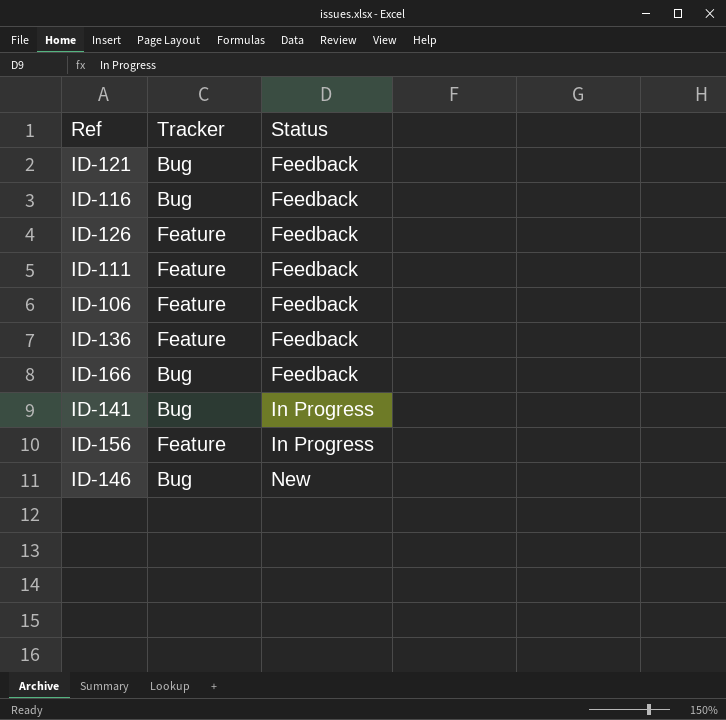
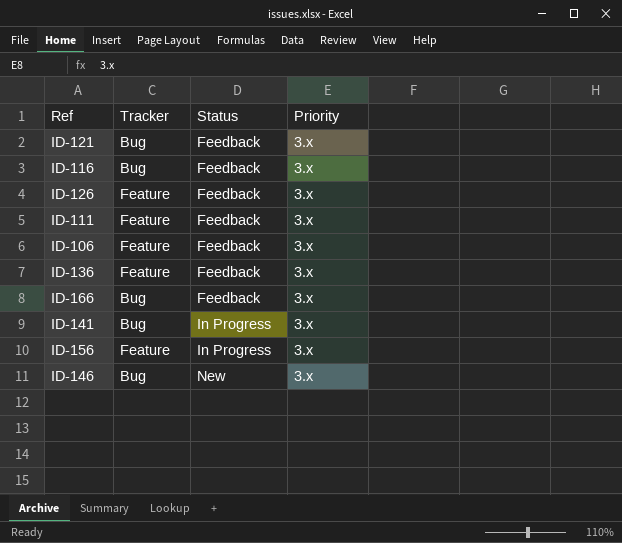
column Priority | position: none -> 4

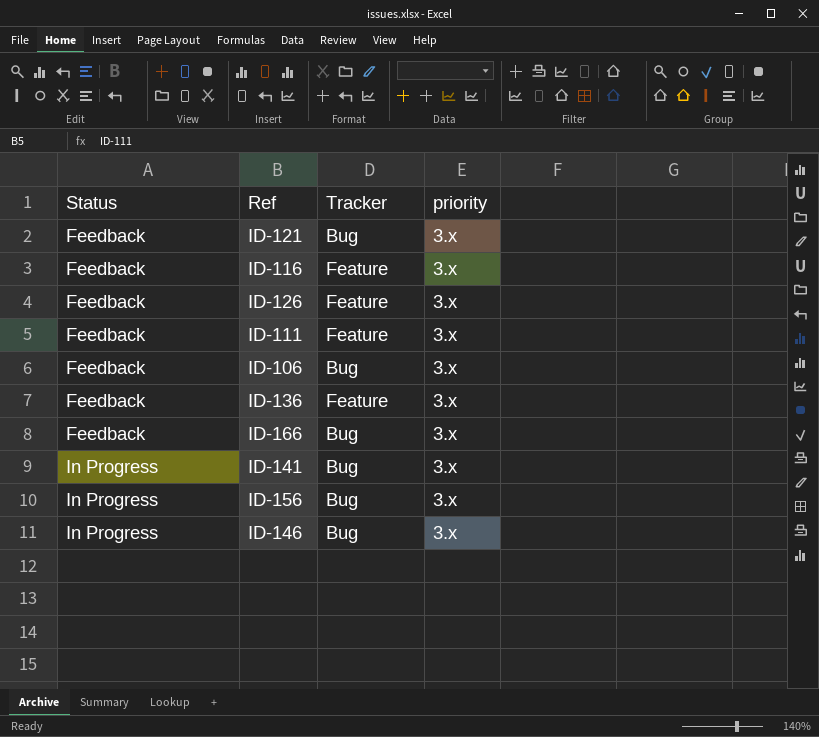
column Status | position: 3 -> 1
column name: Priority -> priority
ID-116 | Tracker: Bug -> Feature
ID-106 | Tracker: Feature -> Bug
ID-156 | Tracker: Feature -> Bug
ID-146 | Status: New -> In Progress

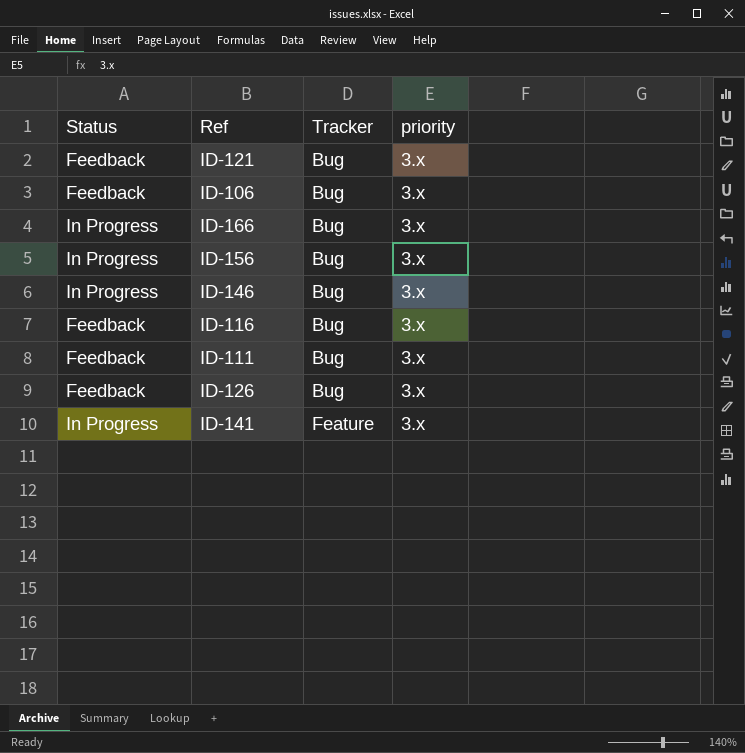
row order: Status ascending -> Tracker ascending
row ID-136: Feedback | Feature | 3.x -> none
ID-166 | Status: Feedback -> In Progress
ID-116 | Tracker: Feature -> Bug
ID-111 | Tracker: Feature -> Bug
ID-126 | Tracker: Feature -> Bug
ID-141 | Tracker: Bug -> Feature

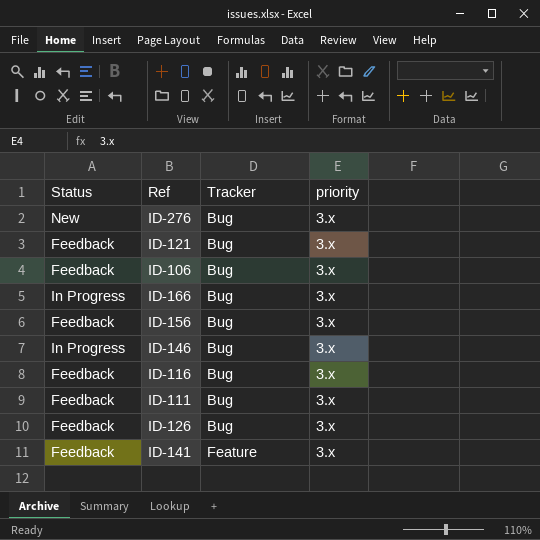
row ID-276: none -> New | Bug | 3.x
ID-156 | Status: In Progress -> Feedback
ID-141 | Status: In Progress -> Feedback

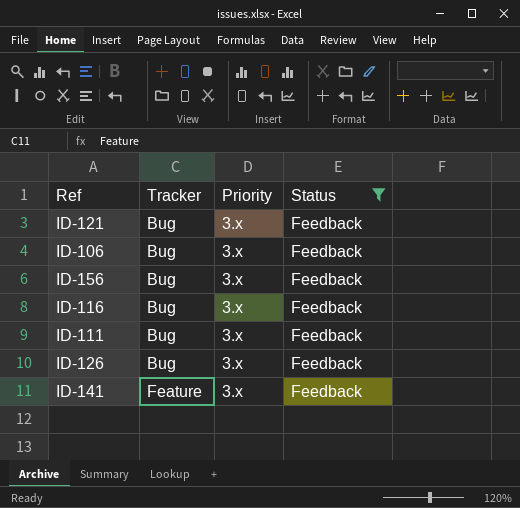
filter: none -> Status = Feedback
column name: priority -> Priority
column Status | position: 1 -> 4

